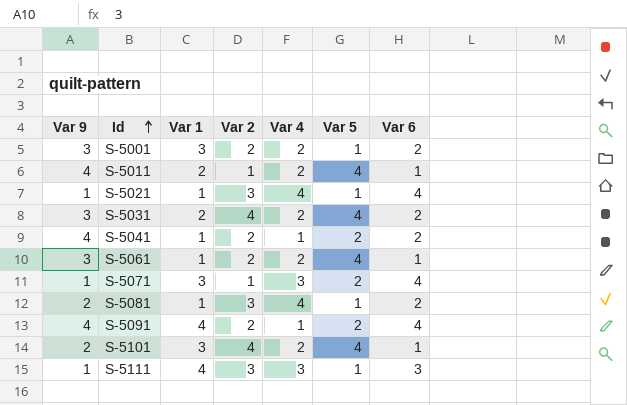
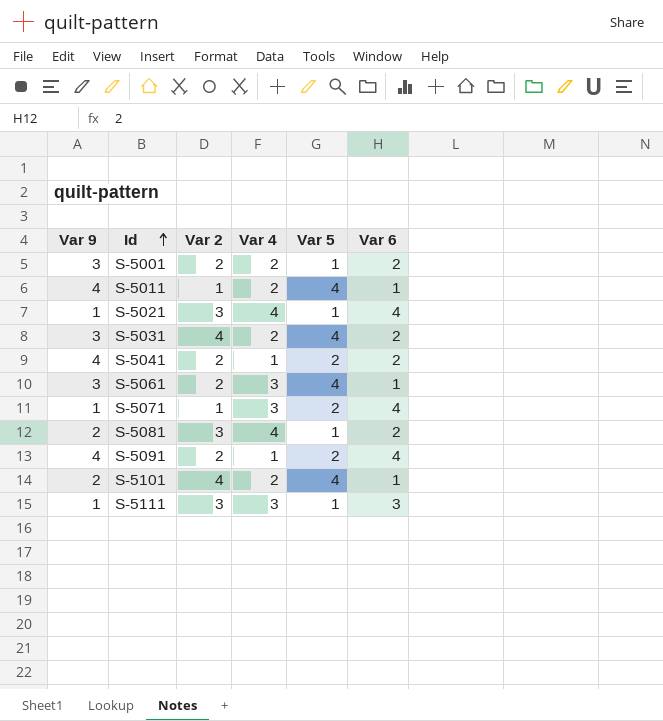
column Var 1 | position: 3 -> none
S-5061 | Var 4: 2 -> 3

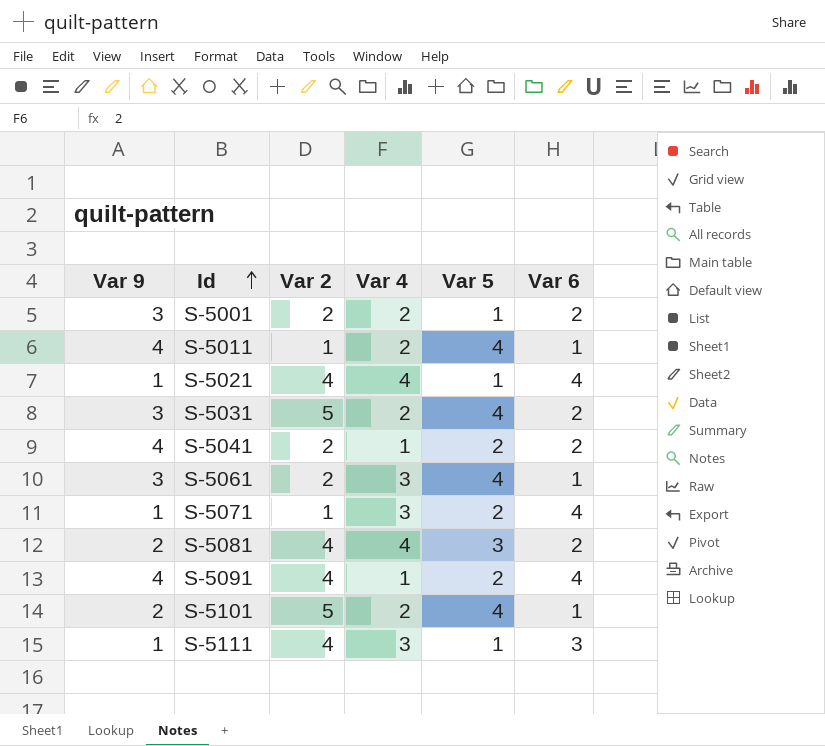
S-5021 | Var 2: 3 -> 4
S-5031 | Var 2: 4 -> 5
S-5081 | Var 2: 3 -> 4
S-5081 | Var 5: 1 -> 3
S-5091 | Var 2: 2 -> 4
S-5101 | Var 2: 4 -> 5
S-5111 | Var 2: 3 -> 4

